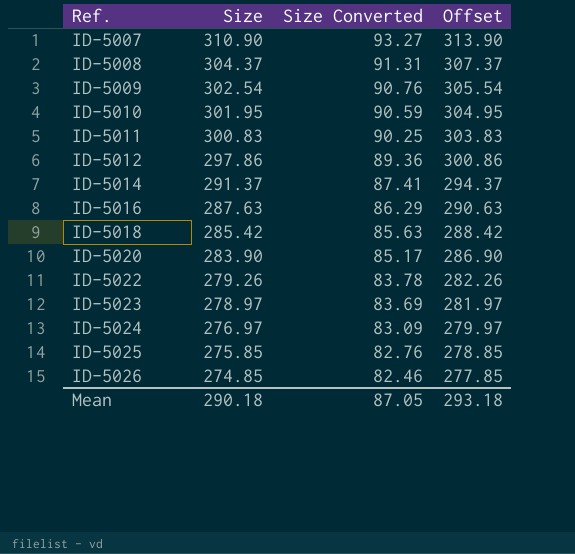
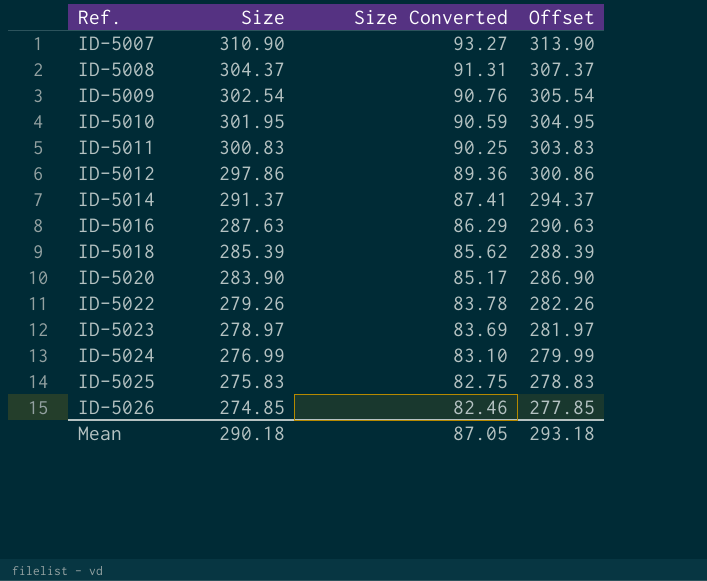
ID-5018 | Size: 285.42 -> 285.39
ID-5018 | Size Converted: 85.63 -> 85.62
ID-5018 | Offset: 288.42 -> 288.39
ID-5024 | Size: 276.97 -> 276.99
ID-5024 | Size Converted: 83.09 -> 83.10
ID-5024 | Offset: 279.97 -> 279.99
ID-5025 | Size: 275.85 -> 275.83
ID-5025 | Size Converted: 82.76 -> 82.75
ID-5025 | Offset: 278.85 -> 278.83

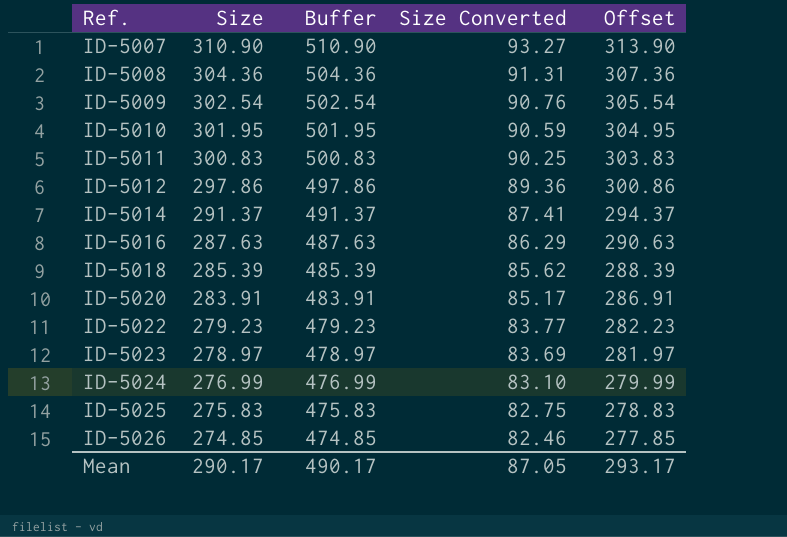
column Buffer | formula: none -> [Size] + 200
ID-5008 | Size: 304.37 -> 304.36
ID-5008 | Offset: 307.37 -> 307.36
ID-5020 | Size: 283.90 -> 283.91
ID-5020 | Offset: 286.90 -> 286.91
ID-5022 | Size: 279.26 -> 279.23
ID-5022 | Size Converted: 83.78 -> 83.77
ID-5022 | Offset: 282.26 -> 282.23
Mean | Size: 290.18 -> 290.17
Mean | Offset: 293.18 -> 293.17

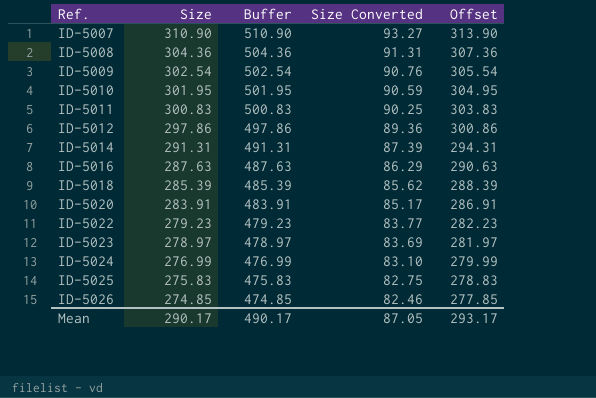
ID-5014 | Size: 291.37 -> 291.31
ID-5014 | Buffer: 491.37 -> 491.31
ID-5014 | Size Converted: 87.41 -> 87.39
ID-5014 | Offset: 294.37 -> 294.31

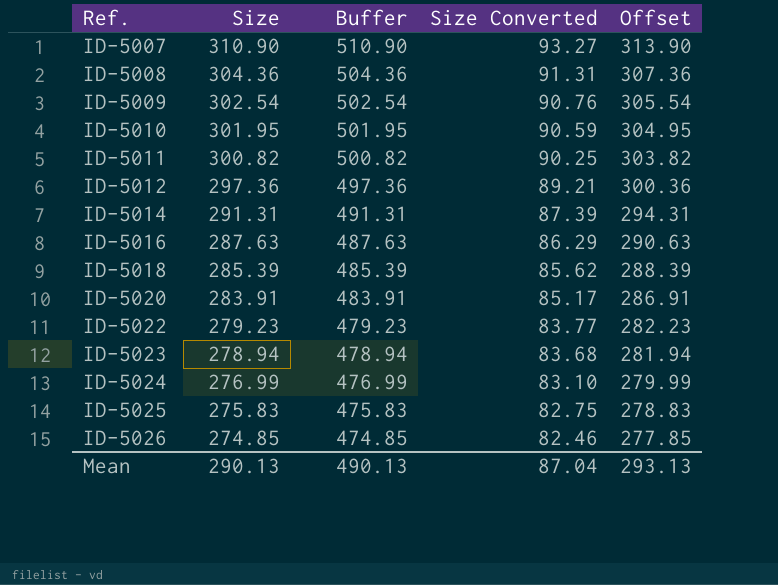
ID-5011 | Size: 300.83 -> 300.82
ID-5011 | Buffer: 500.83 -> 500.82
ID-5011 | Offset: 303.83 -> 303.82
ID-5012 | Size: 297.86 -> 297.36
ID-5012 | Buffer: 497.86 -> 497.36
ID-5012 | Size Converted: 89.36 -> 89.21
ID-5012 | Offset: 300.86 -> 300.36
ID-5023 | Size: 278.97 -> 278.94
ID-5023 | Buffer: 478.97 -> 478.94
ID-5023 | Size Converted: 83.69 -> 83.68
ID-5023 | Offset: 281.97 -> 281.94
Mean | Size: 290.17 -> 290.13
Mean | Buffer: 490.17 -> 490.13
Mean | Size Converted: 87.05 -> 87.04
Mean | Offset: 293.17 -> 293.13

